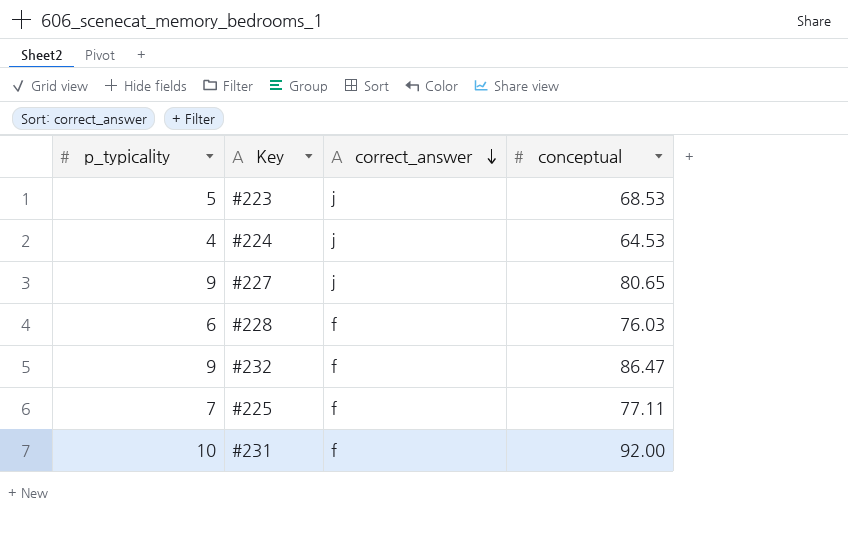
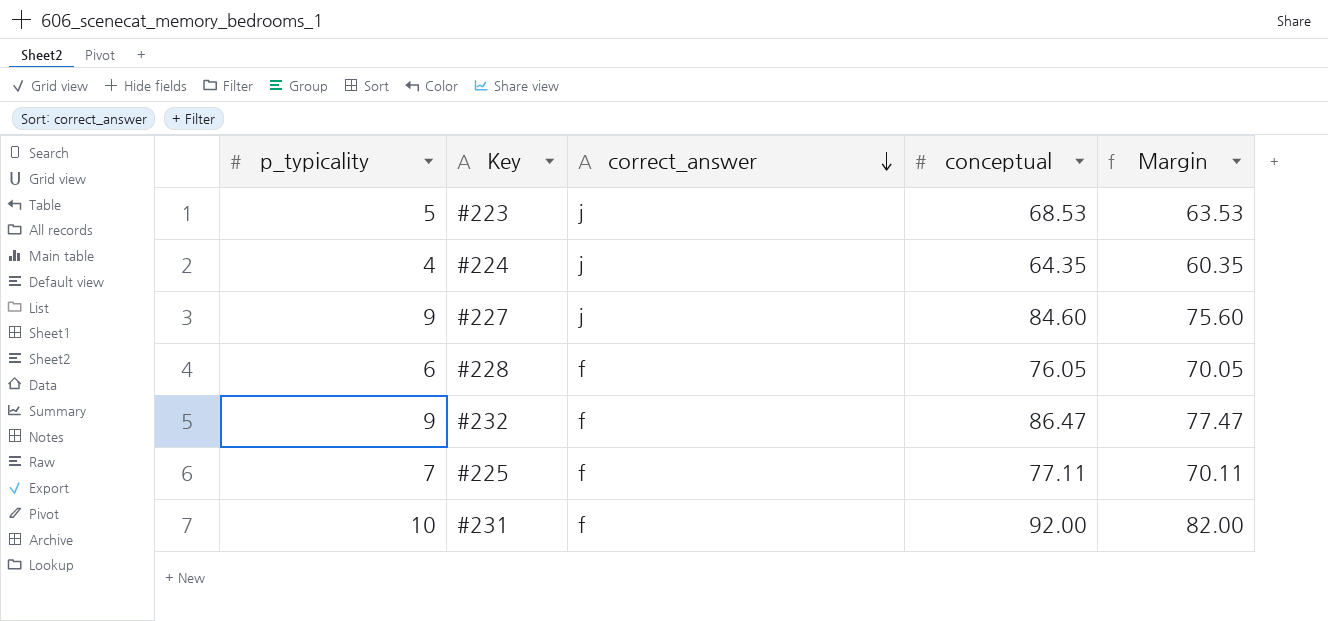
column Margin | formula: none -> [conceptual] - [p_typicality]
#224 | conceptual: 64.53 -> 64.35
#227 | conceptual: 80.65 -> 84.60
#228 | conceptual: 76.03 -> 76.05

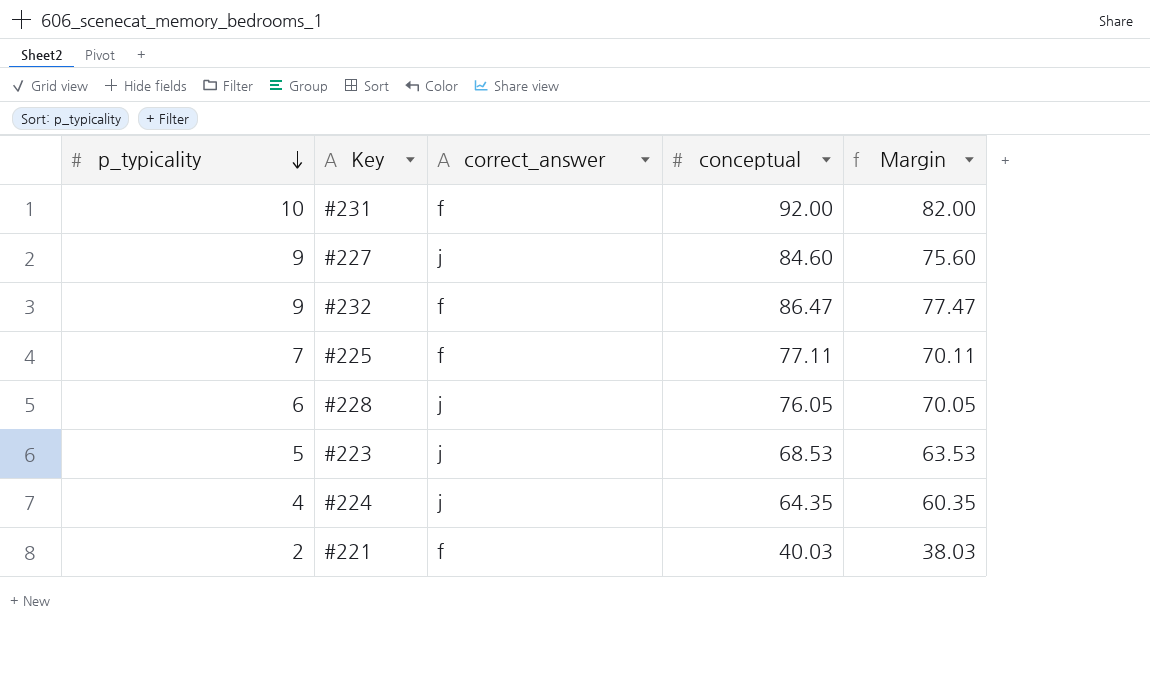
row order: correct_answer descending -> p_typicality descending
#228 | correct_answer: f -> j
row #221: none -> 2 | f | 40.03 | 38.03

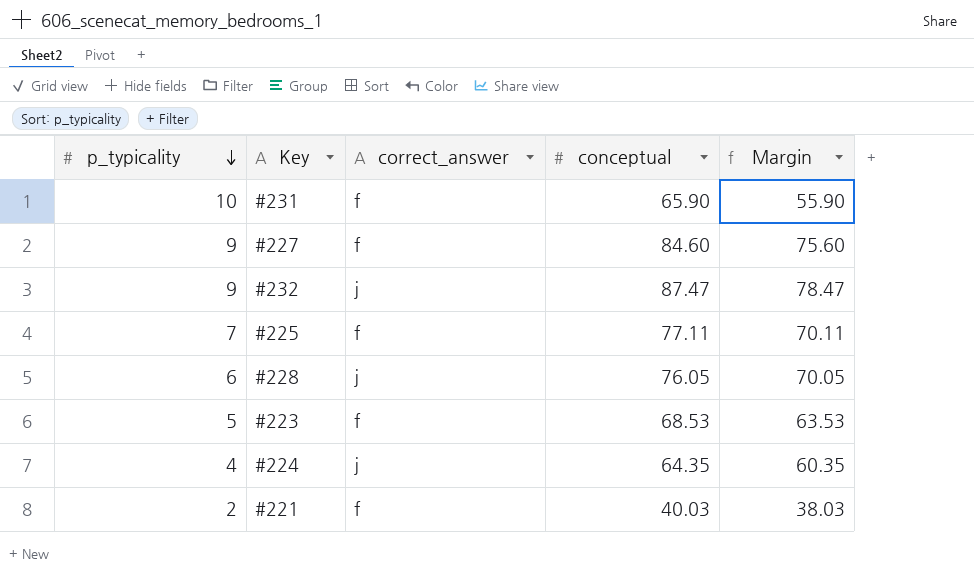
#231 | conceptual: 92.00 -> 65.90
#231 | Margin: 82.00 -> 55.90
#227 | correct_answer: j -> f
#232 | correct_answer: f -> j
#232 | conceptual: 86.47 -> 87.47
#232 | Margin: 77.47 -> 78.47
#223 | correct_answer: j -> f

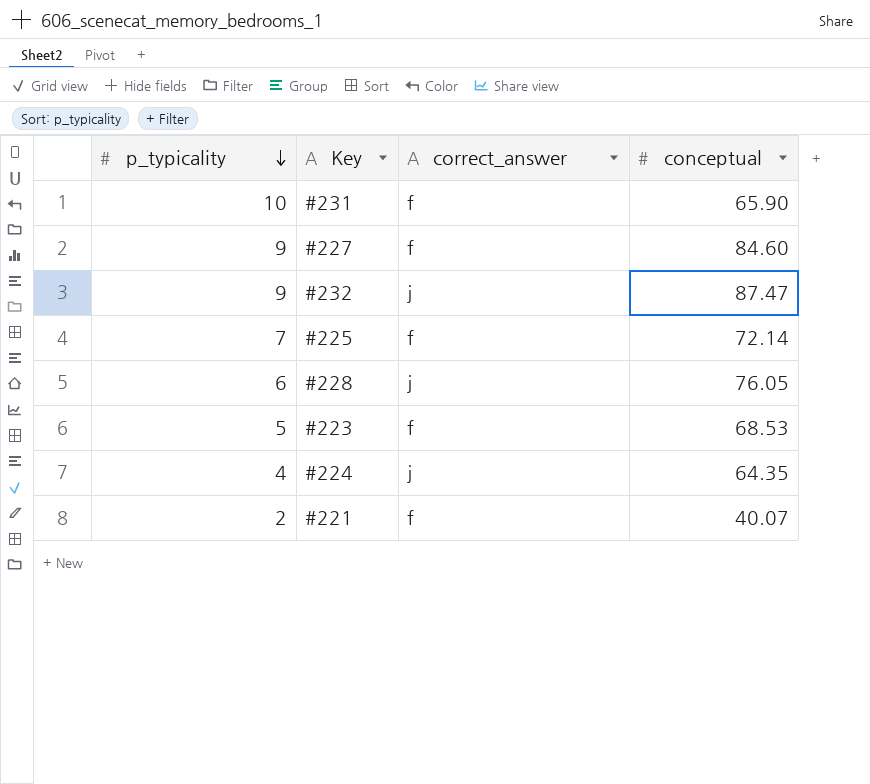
column Margin | formula: [conceptual] - [p_typicality] -> none
#225 | conceptual: 77.11 -> 72.14
#221 | conceptual: 40.03 -> 40.07

